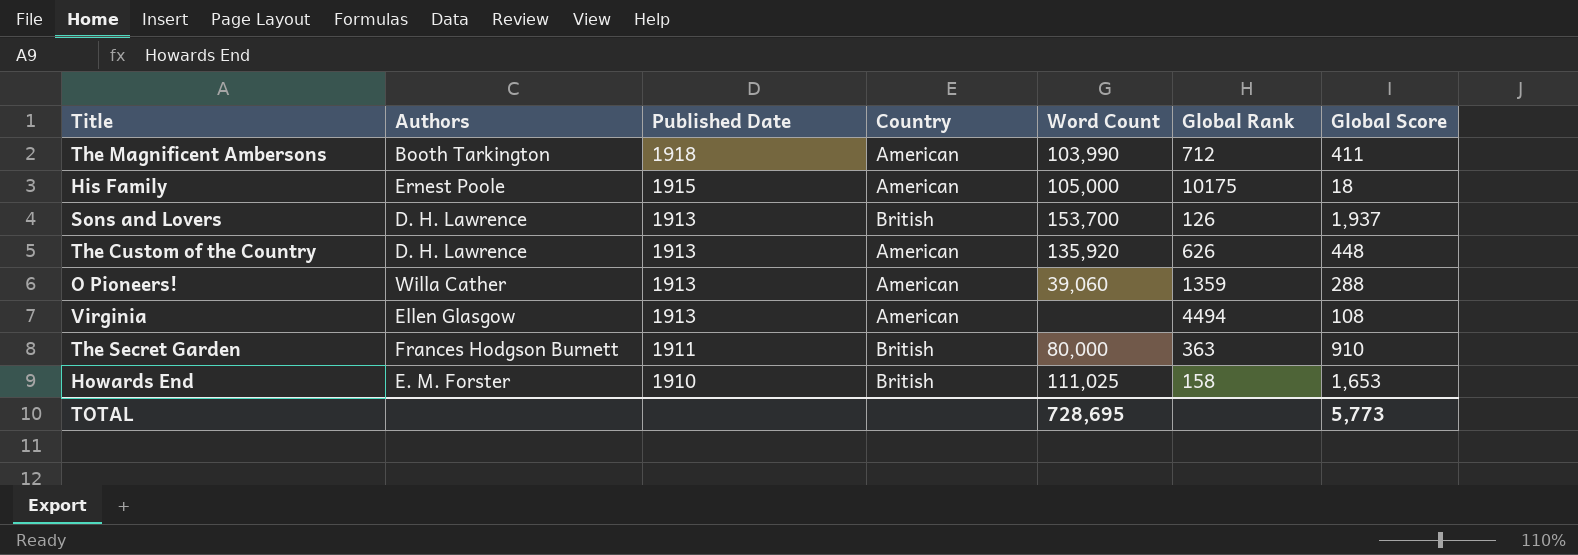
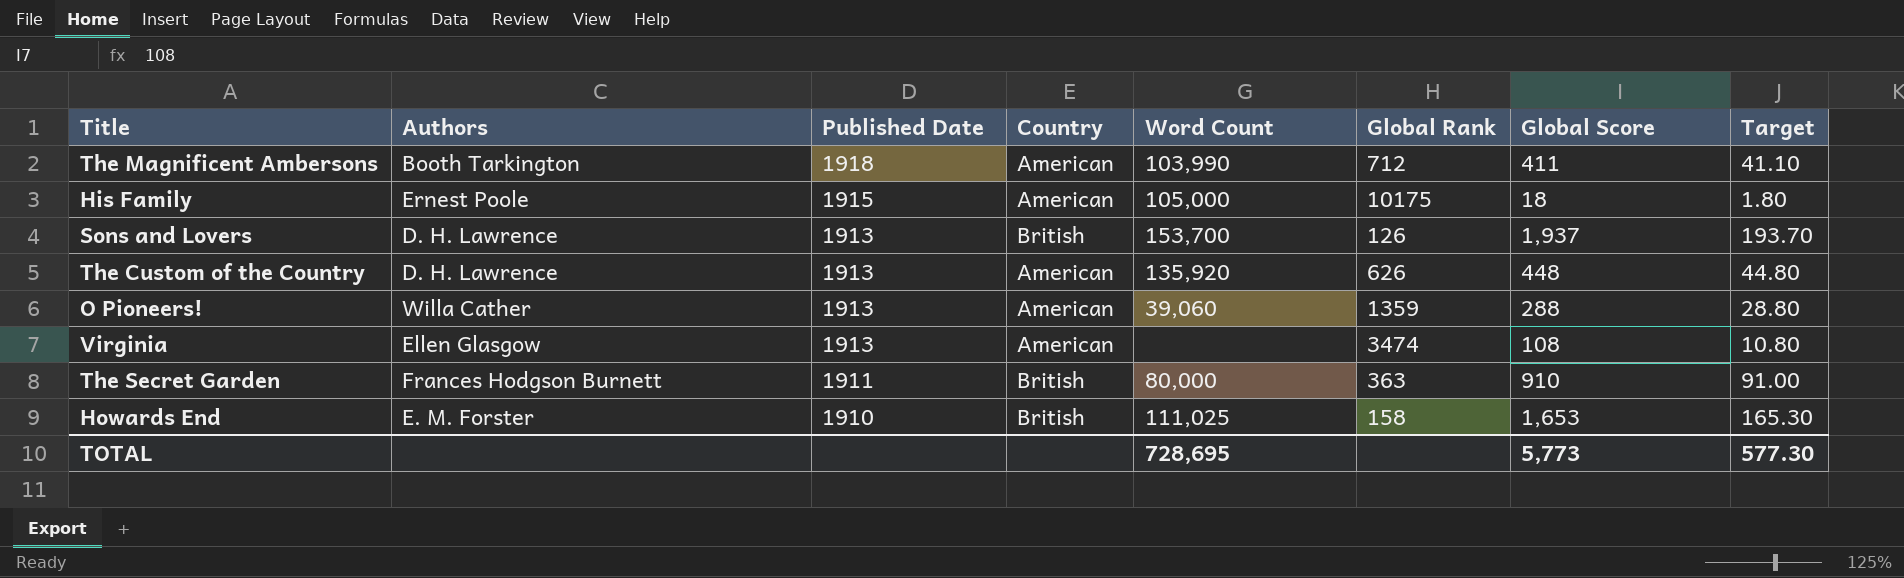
column Target | formula: none -> [Global Score] * 0.1
Virginia | Global Rank: 4494 -> 3474

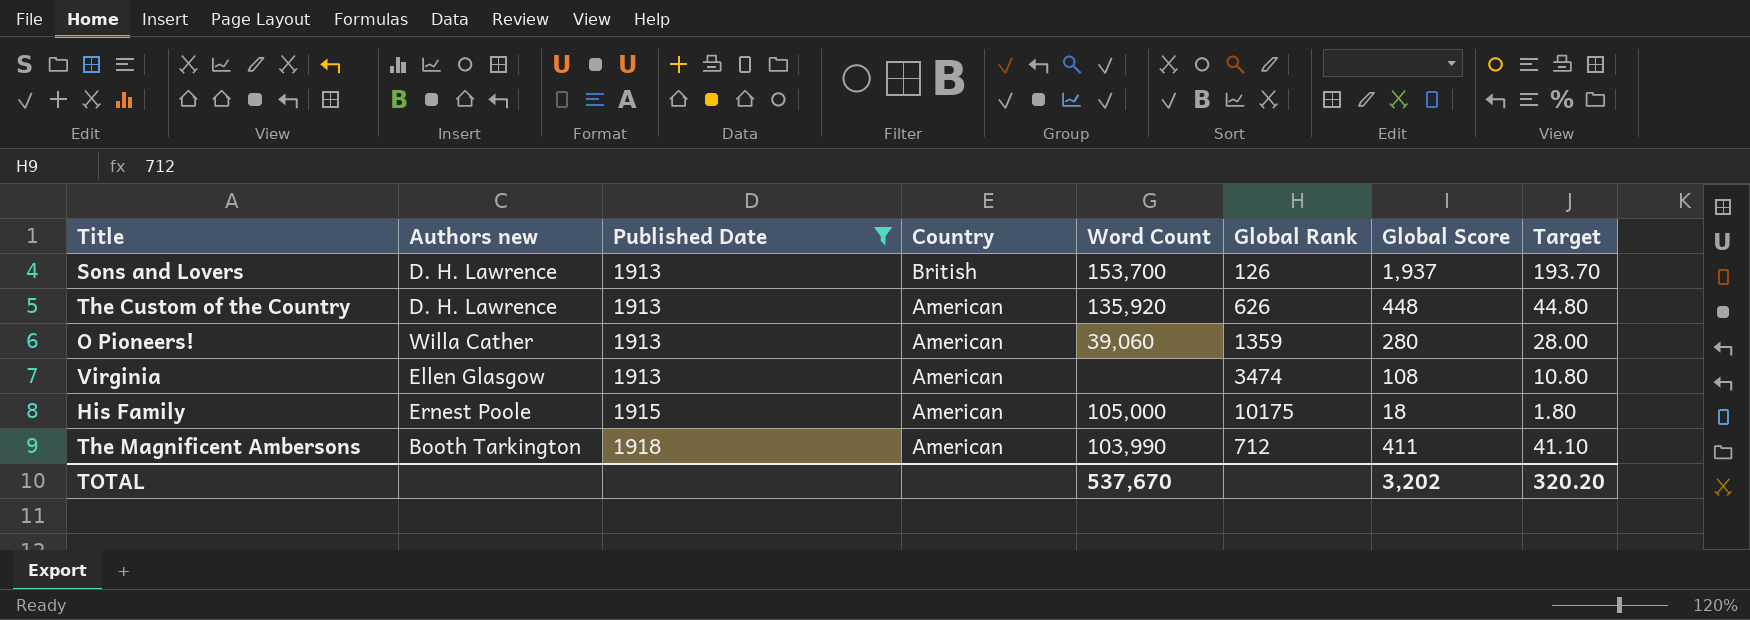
filter: none -> Published Date >= 1913
row order: Published Date descending -> Published Date ascending
column name: Authors -> Authors new
O Pioneers! | Global Score: 288 -> 280
O Pioneers! | Target: 28.80 -> 28.00
TOTAL | Word Count: 728,695 -> 537,670
TOTAL | Global Score: 5,773 -> 3,202
TOTAL | Target: 577.30 -> 320.20

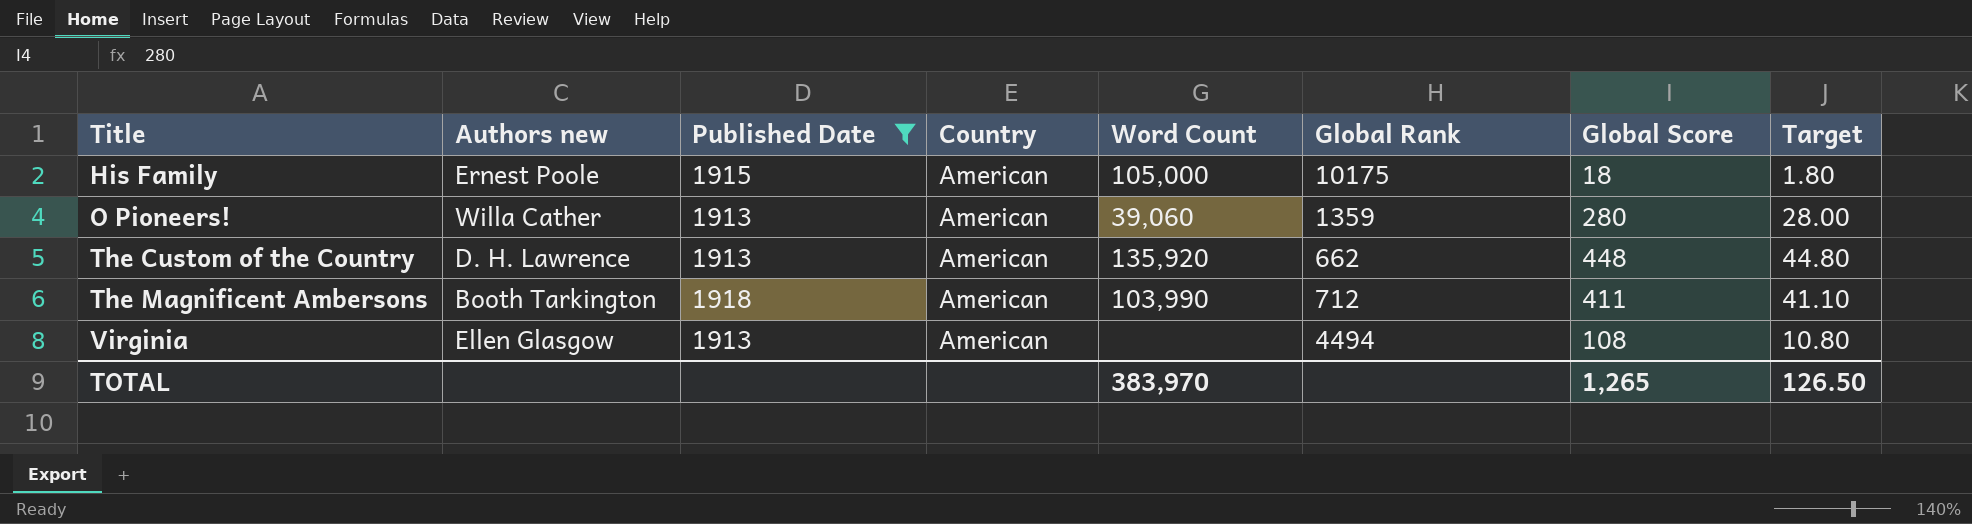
row order: Published Date ascending -> Title ascending
row Sons and Lovers: D. H. Lawrence | 1913 | British | 153,700 | 126 | 1,937 | 193.70 -> none
The Custom of the Country | Global Rank: 626 -> 662
Virginia | Global Rank: 3474 -> 4494
TOTAL | Word Count: 537,670 -> 383,970
TOTAL | Global Score: 3,202 -> 1,265
TOTAL | Target: 320.20 -> 126.50

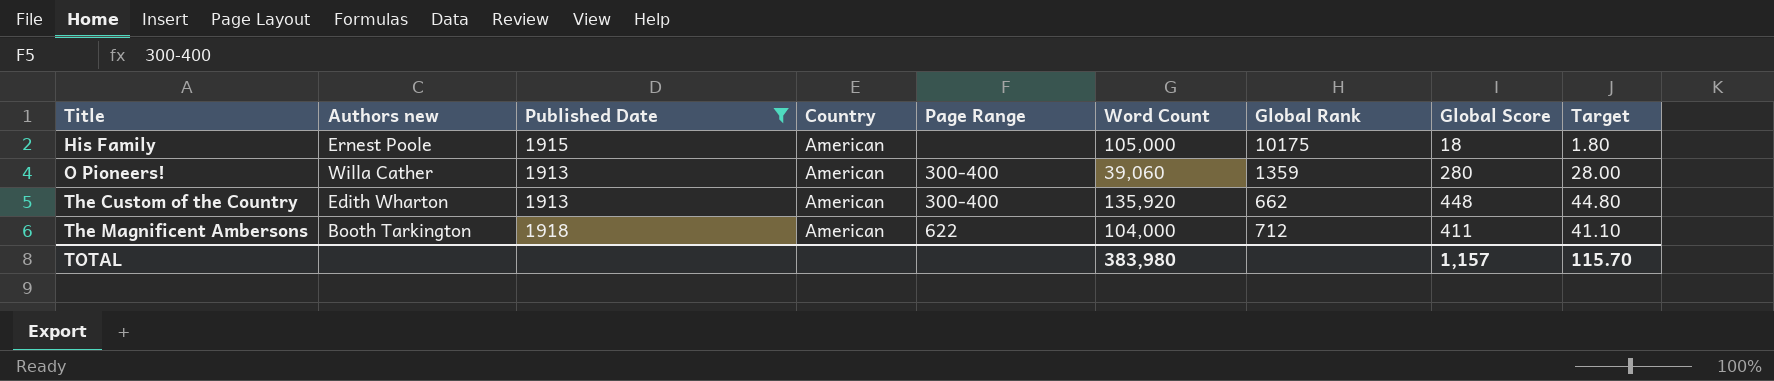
column Page Range | position: none -> 5
row Virginia: Ellen Glasgow | 1913 | American | none | 4494 | 108 | 10.80 -> none
The Custom of the Country | Authors new: D. H. Lawrence -> Edith Wharton
The Magnificent Ambersons | Word Count: 103,990 -> 104,000
TOTAL | Word Count: 383,970 -> 383,980
TOTAL | Global Score: 1,265 -> 1,157
TOTAL | Target: 126.50 -> 115.70

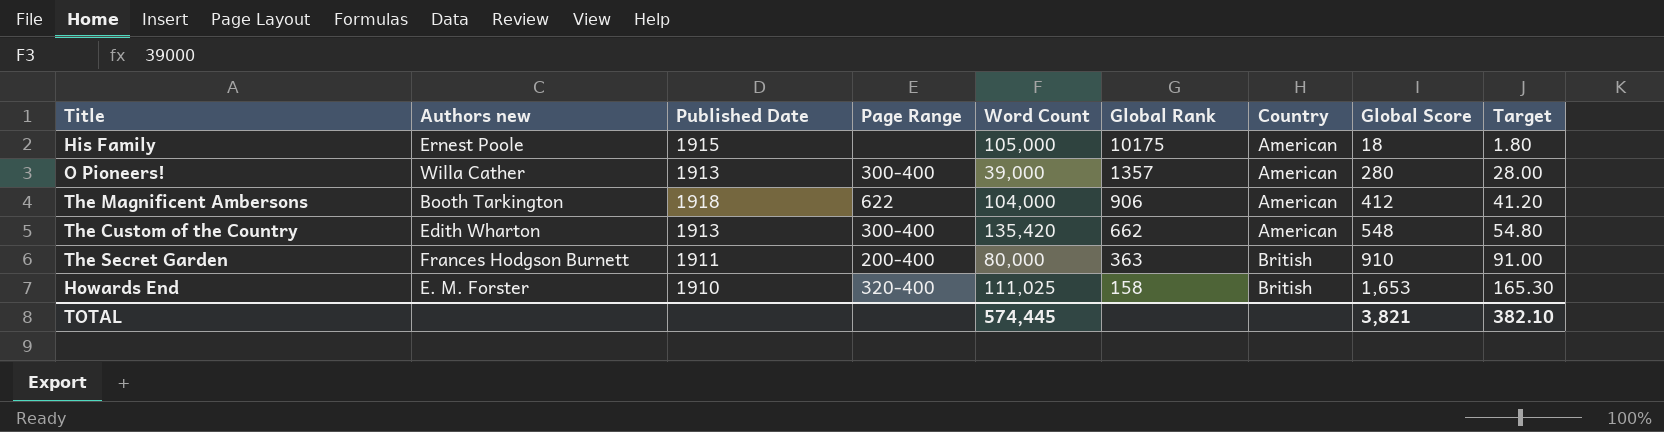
filter: Published Date >= 1913 -> none
row order: Title ascending -> Global Rank descending
column Country | position: 4 -> 7
O Pioneers! | Word Count: 39,060 -> 39,000
O Pioneers! | Global Rank: 1359 -> 1357
The Magnificent Ambersons | Global Rank: 712 -> 906
The Magnificent Ambersons | Global Score: 411 -> 412
The Magnificent Ambersons | Target: 41.10 -> 41.20
The Custom of the Country | Word Count: 135,920 -> 135,420
The Custom of the Country | Global Score: 448 -> 548
The Custom of the Country | Target: 44.80 -> 54.80
TOTAL | Word Count: 383,980 -> 574,445
TOTAL | Global Score: 1,157 -> 3,821
TOTAL | Target: 115.70 -> 382.10

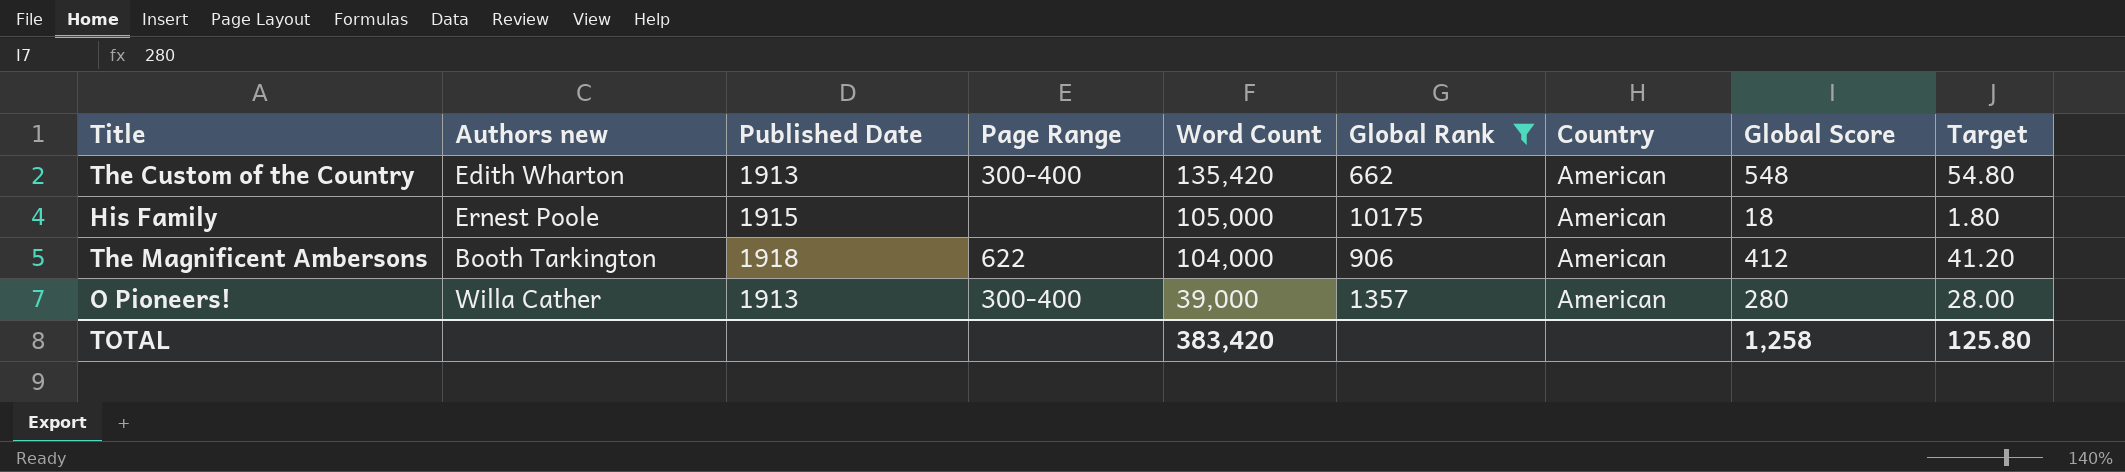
filter: none -> Global Rank >= 662
row order: Global Rank descending -> Word Count descending
TOTAL | Word Count: 574,445 -> 383,420
TOTAL | Global Score: 3,821 -> 1,258
TOTAL | Target: 382.10 -> 125.80

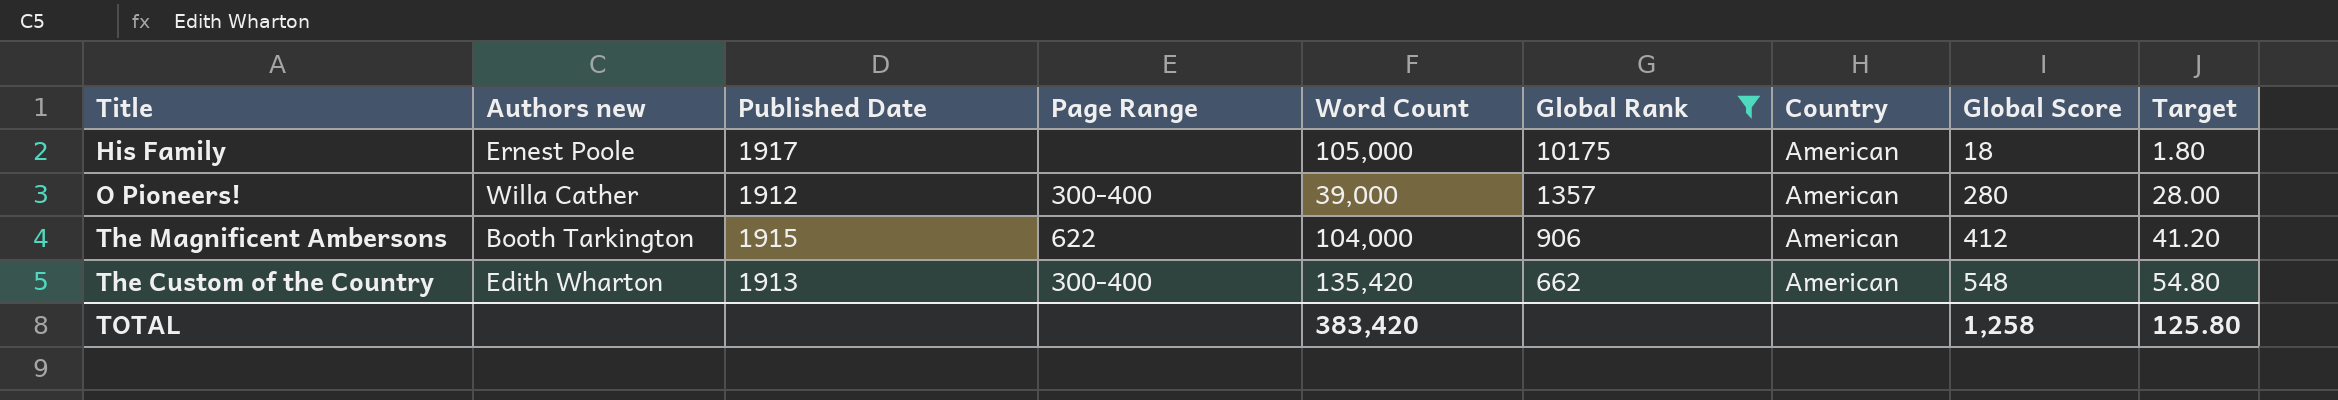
row order: Word Count descending -> Global Rank descending
His Family | Published Date: 1915 -> 1917
O Pioneers! | Published Date: 1913 -> 1912
The Magnificent Ambersons | Published Date: 1918 -> 1915

